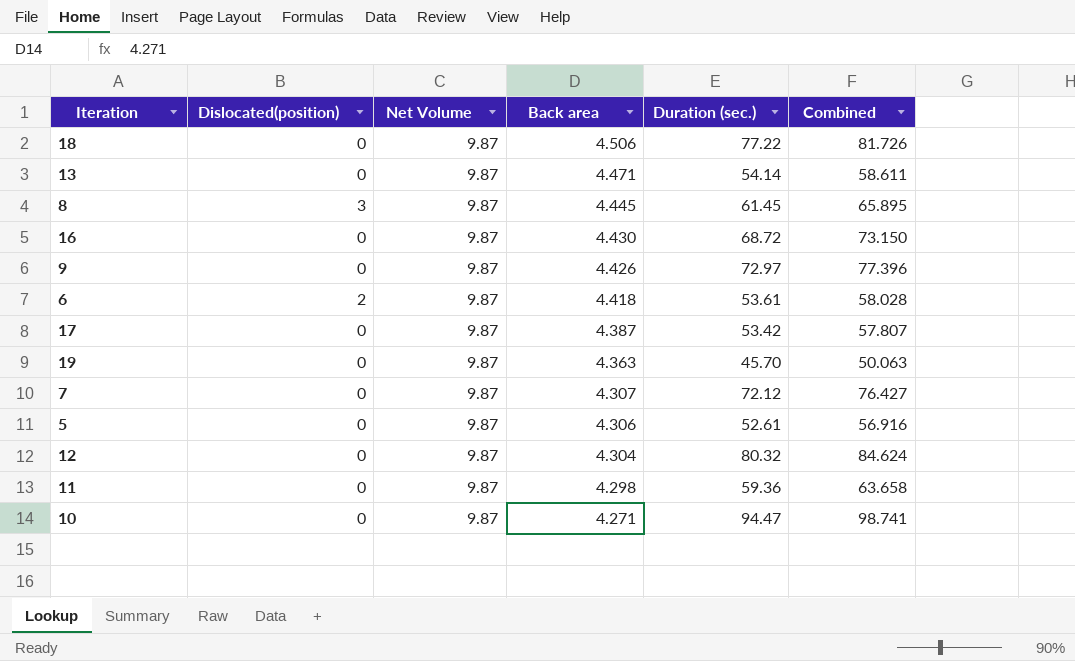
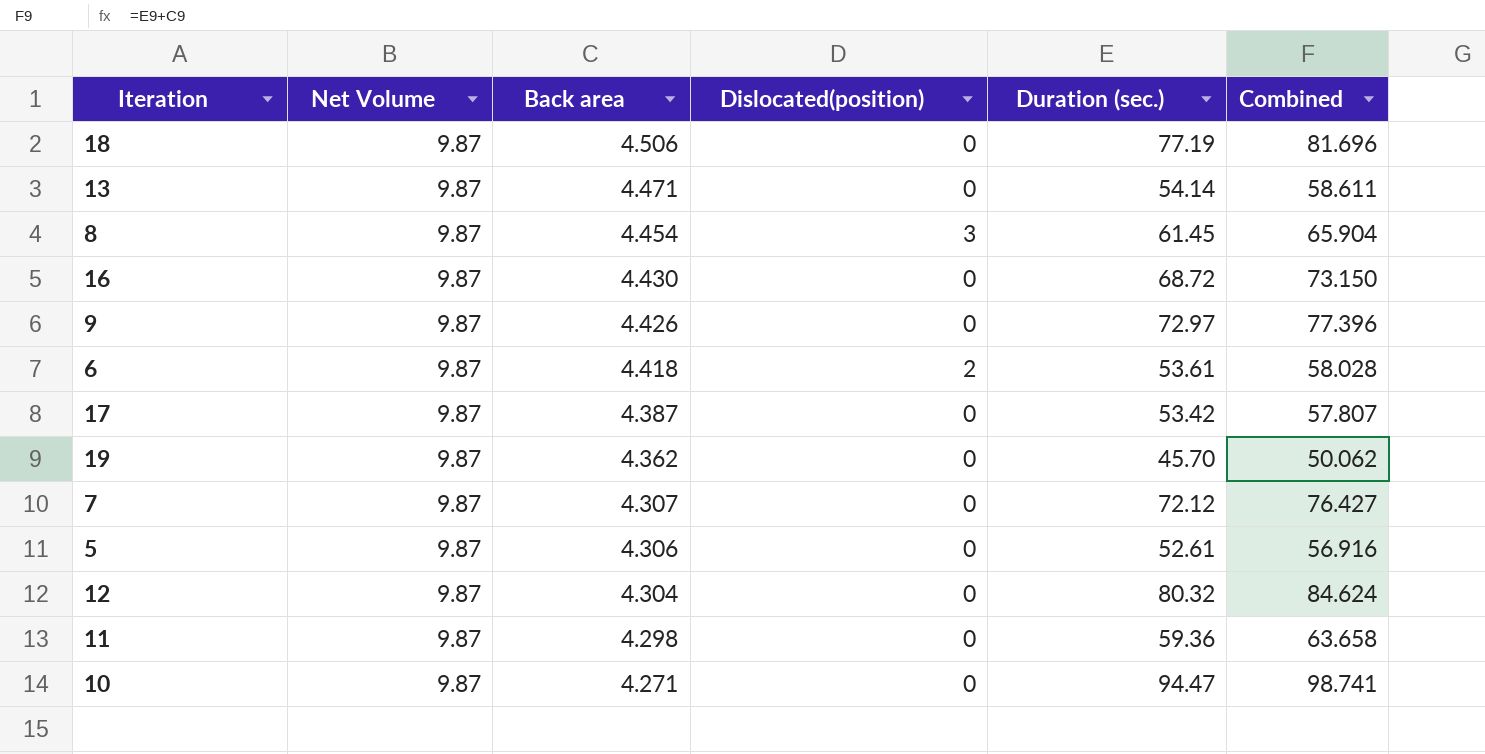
column Dislocated(position) | position: 2 -> 4
18 | Duration (sec.): 77.22 -> 77.19
18 | Combined: 81.726 -> 81.696
8 | Back area: 4.445 -> 4.454
8 | Combined: 65.895 -> 65.904
19 | Back area: 4.363 -> 4.362
19 | Combined: 50.063 -> 50.062

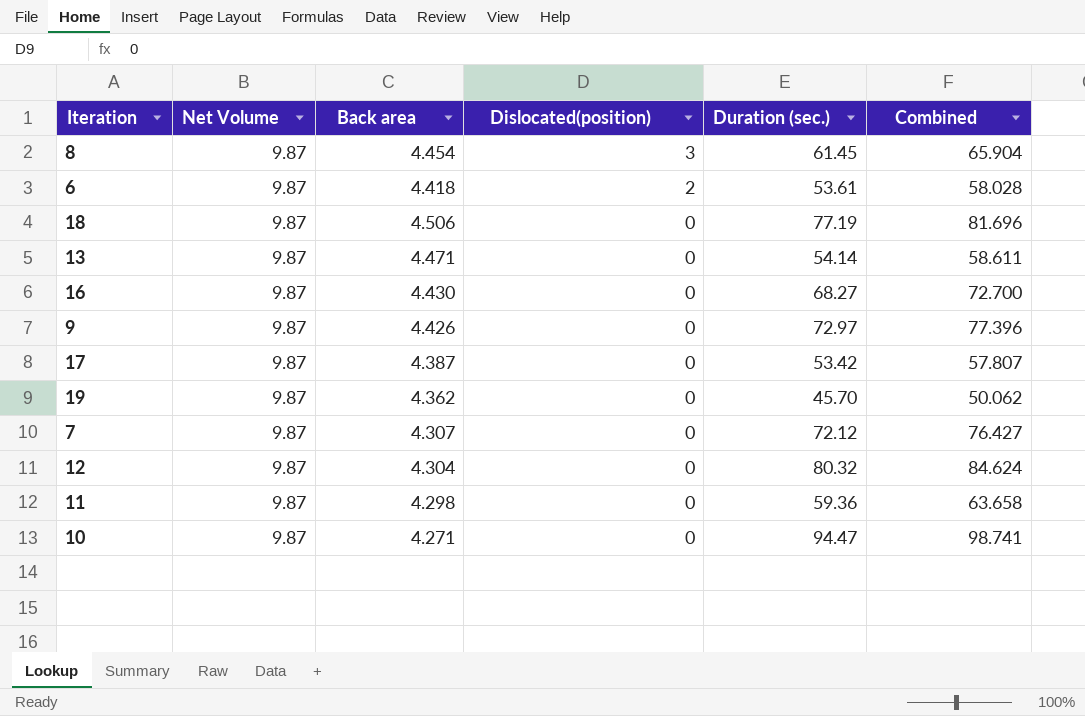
row order: Back area descending -> Dislocated(position) descending
row 5: 9.87 | 4.306 | 0 | 52.61 | 56.916 -> none
16 | Duration (sec.): 68.72 -> 68.27
16 | Combined: 73.150 -> 72.700

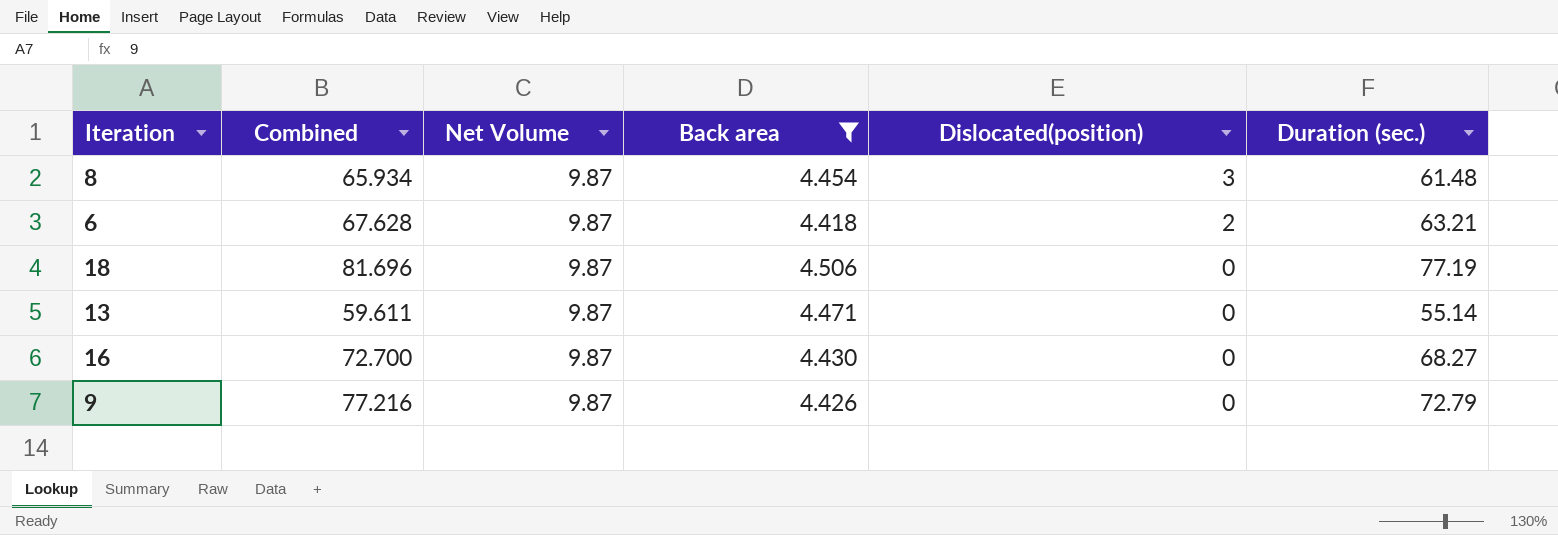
filter: none -> Back area >= 4.418
column Combined | position: 6 -> 2
8 | Combined: 65.904 -> 65.934
8 | Duration (sec.): 61.45 -> 61.48
6 | Combined: 58.028 -> 67.628
6 | Duration (sec.): 53.61 -> 63.21
13 | Combined: 58.611 -> 59.611
13 | Duration (sec.): 54.14 -> 55.14
9 | Combined: 77.396 -> 77.216
9 | Duration (sec.): 72.97 -> 72.79

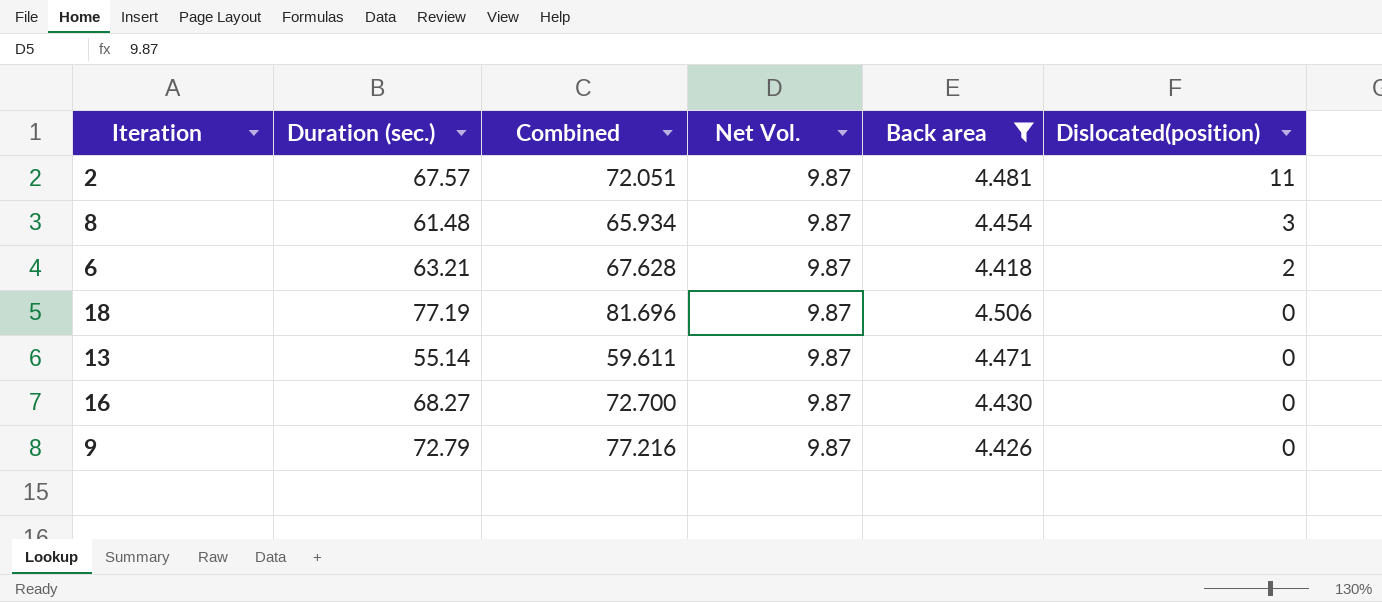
column Duration (sec.) | position: 6 -> 2
column name: Net Volume -> Net Vol.
row 2: none -> 67.57 | 72.051 | 9.87 | 4.481 | 11

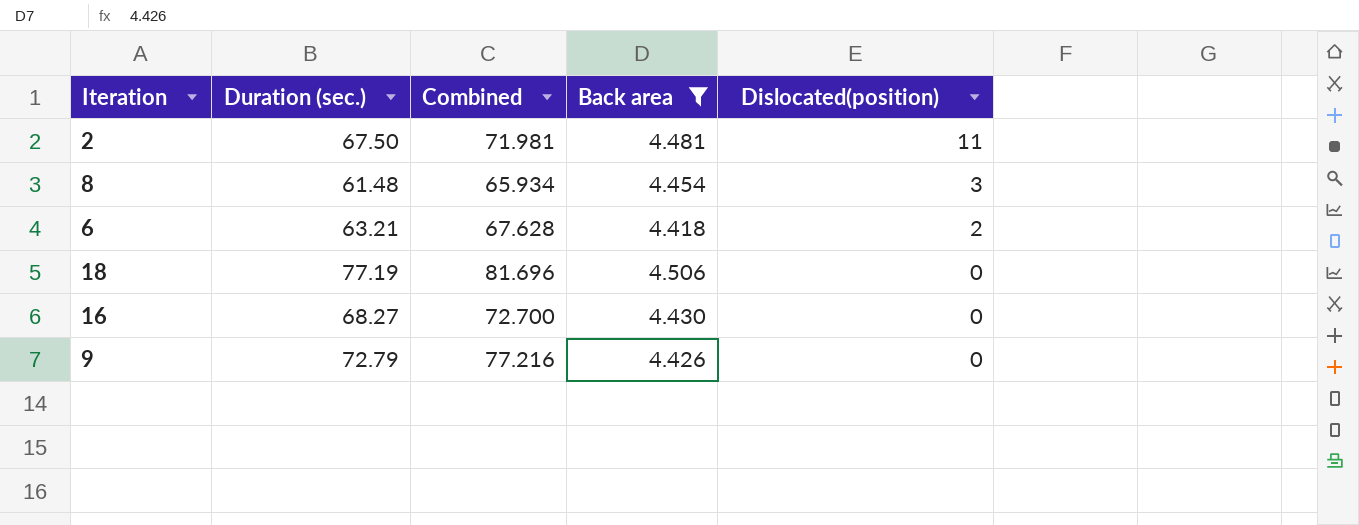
column Net Vol. | position: 4 -> none
row 13: 55.14 | 59.611 | 9.87 | 4.471 | 0 -> none
2 | Duration (sec.): 67.57 -> 67.50
2 | Combined: 72.051 -> 71.981

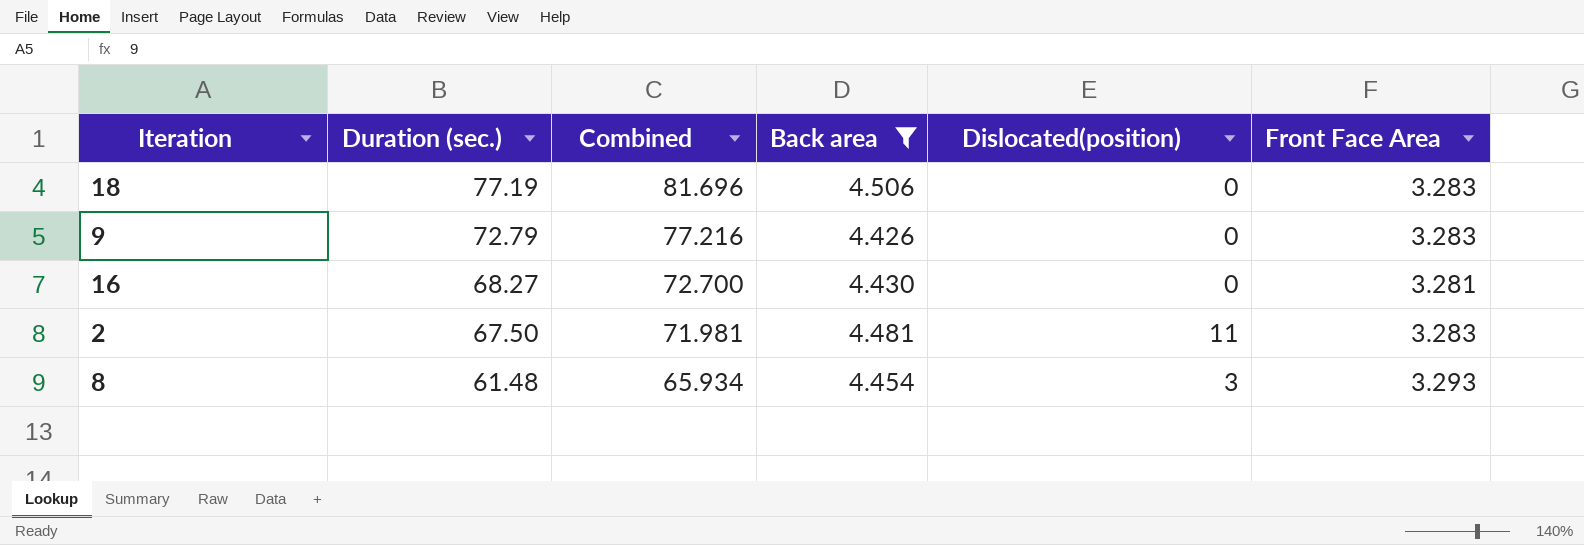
row order: Dislocated(position) descending -> Duration (sec.) descending
column Front Face Area | position: none -> 6
row 6: 63.21 | 67.628 | 4.418 | 2 -> none

